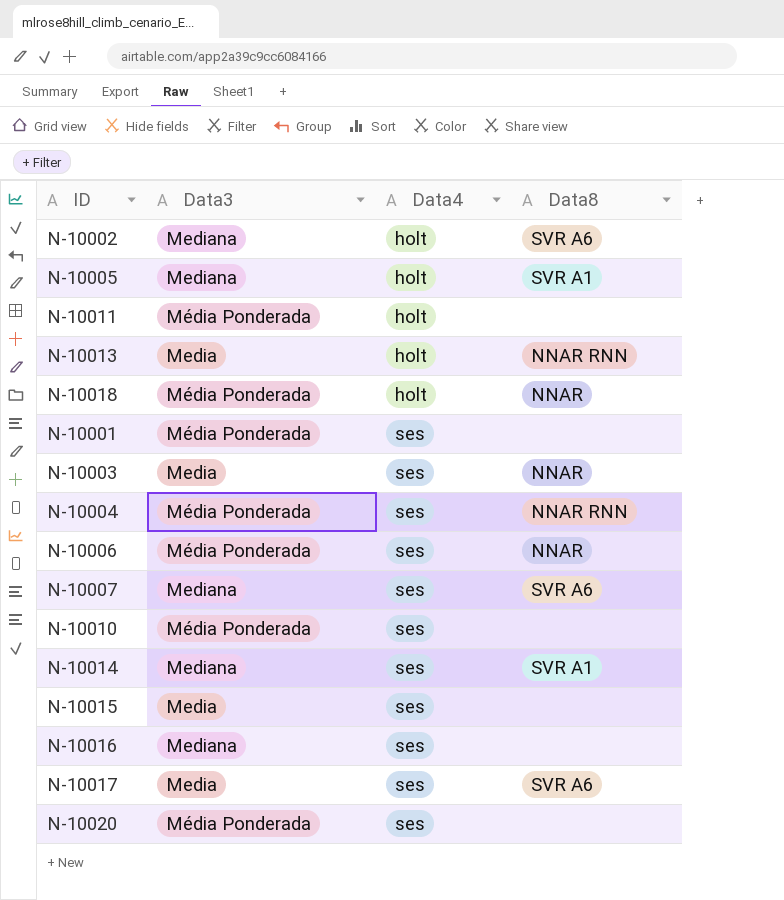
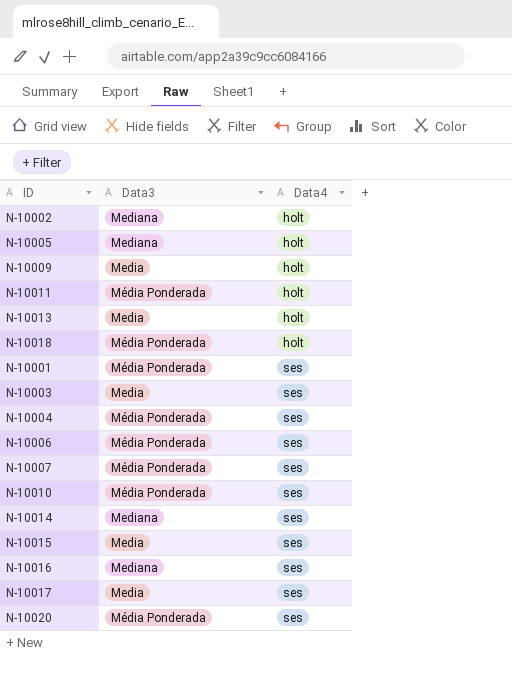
column Data8 | position: 4 -> none
row N-10009: none -> Media | holt
N-10007 | Data3: Mediana -> Média Ponderada

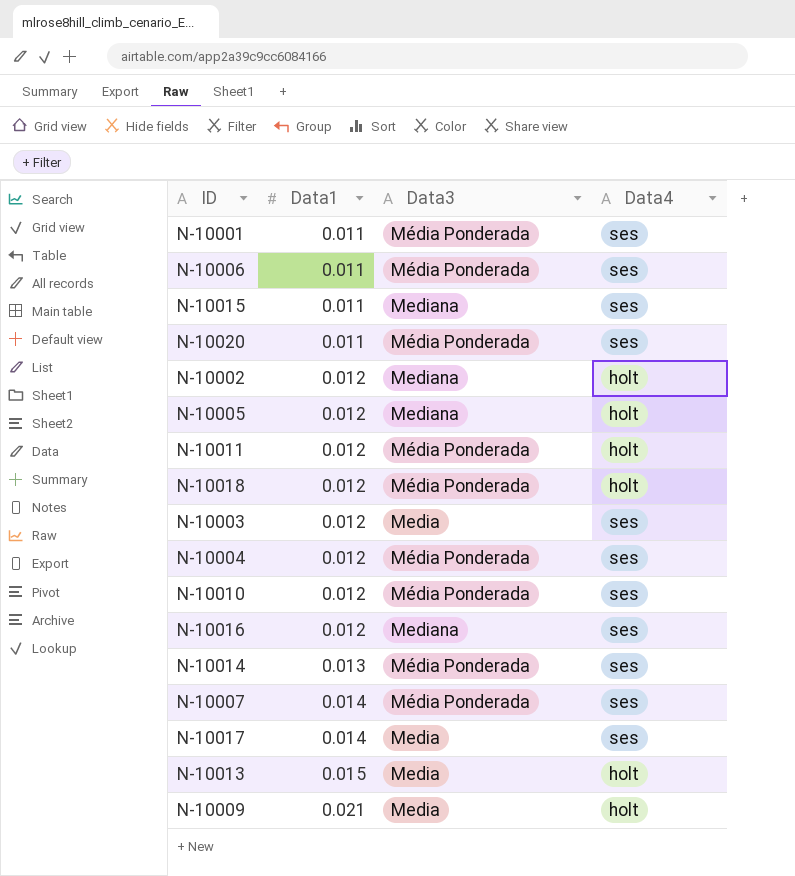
row order: Data4 ascending -> Data1 ascending
column Data1 | position: none -> 2
N-10015 | Data3: Media -> Mediana
N-10014 | Data3: Mediana -> Média Ponderada

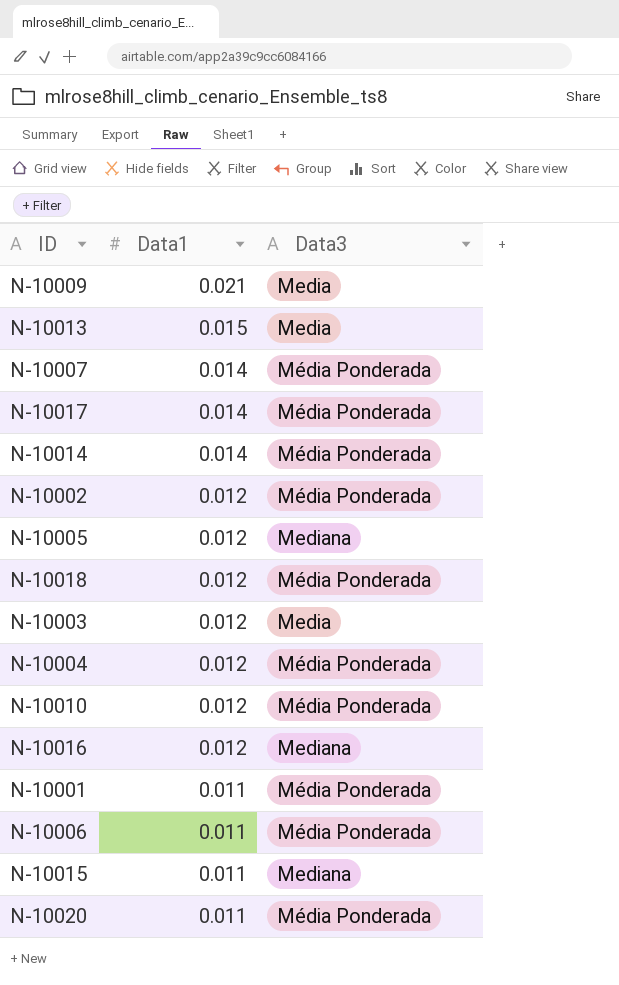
row order: Data1 ascending -> Data1 descending
column Data4 | position: 4 -> none
row N-10011: 0.012 | Média Ponderada | holt -> none
N-10017 | Data3: Media -> Média Ponderada
N-10014 | Data1: 0.013 -> 0.014
N-10002 | Data3: Mediana -> Média Ponderada

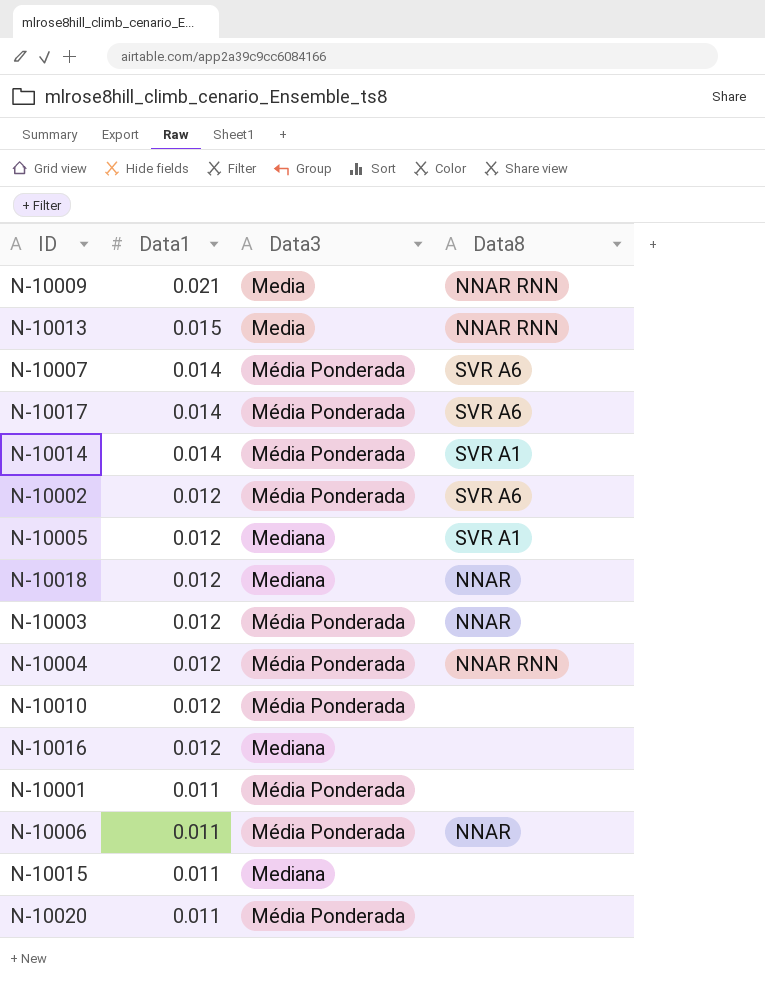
column Data8 | position: none -> 4
N-10018 | Data3: Média Ponderada -> Mediana
N-10003 | Data3: Media -> Média Ponderada

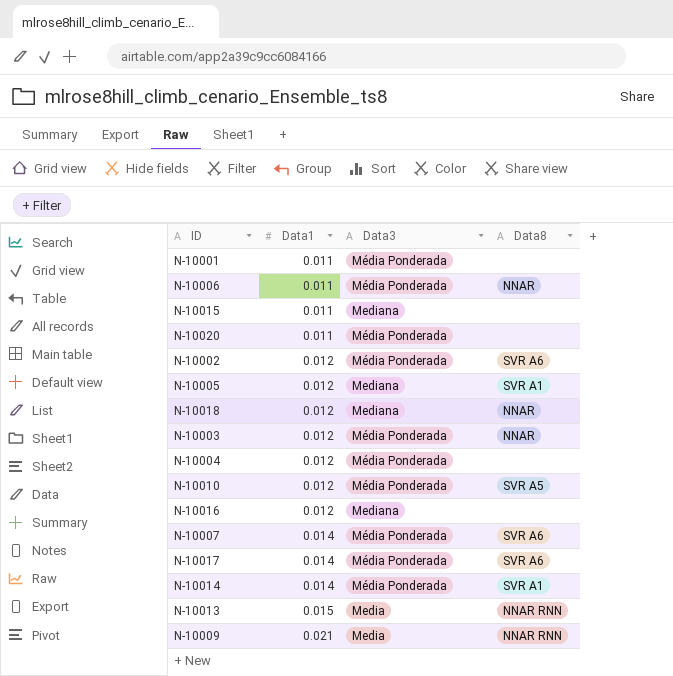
row order: Data1 descending -> Data1 ascending
N-10004 | Data8: NNAR RNN -> none
N-10010 | Data8: none -> SVR A5

